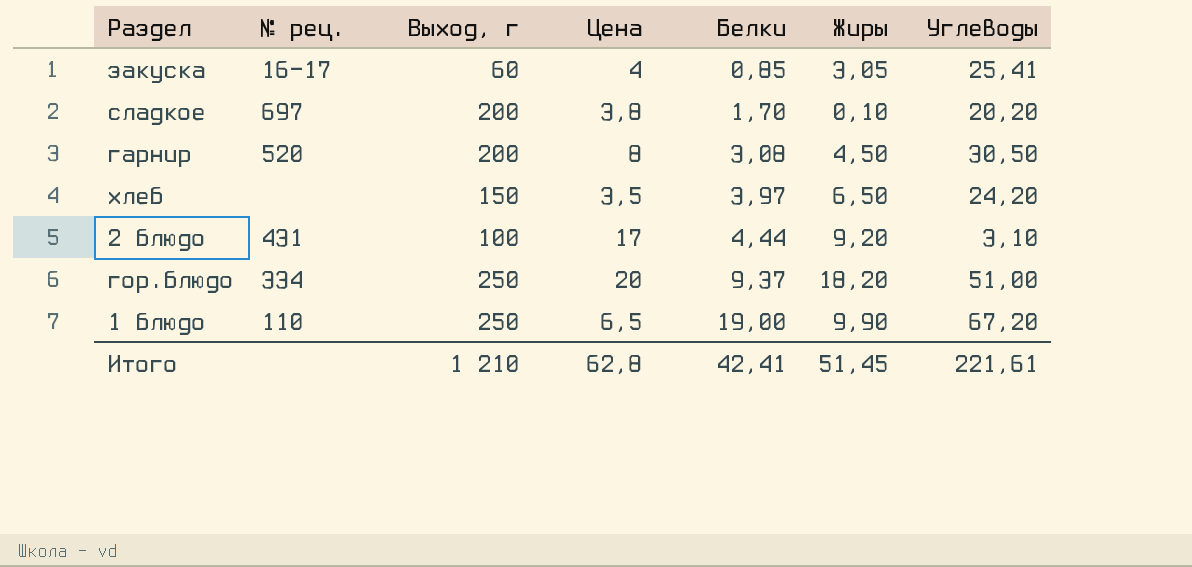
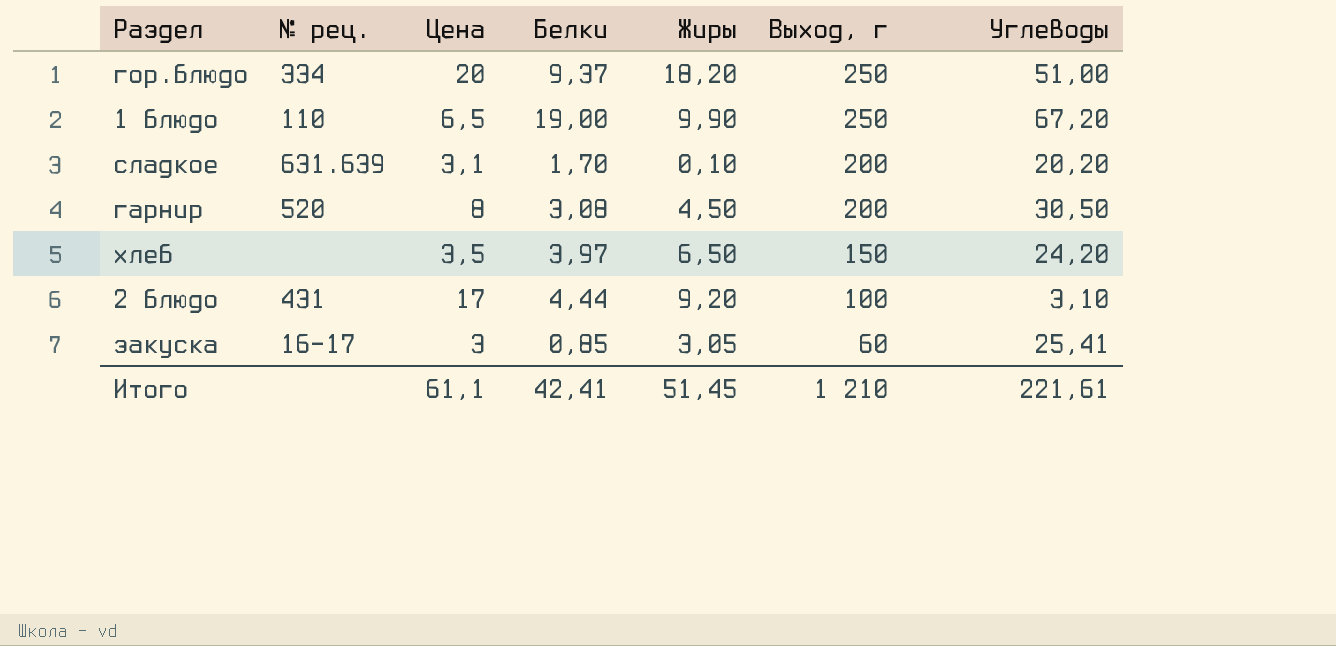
row order: Белки ascending -> Выход, г descending
column Выход, г | position: 3 -> 6
сладкое | № рец.: 697 -> 631.639
сладкое | Цена: 3,8 -> 3,1
закуска | Цена: 4 -> 3
Итого | Цена: 62,8 -> 61,1

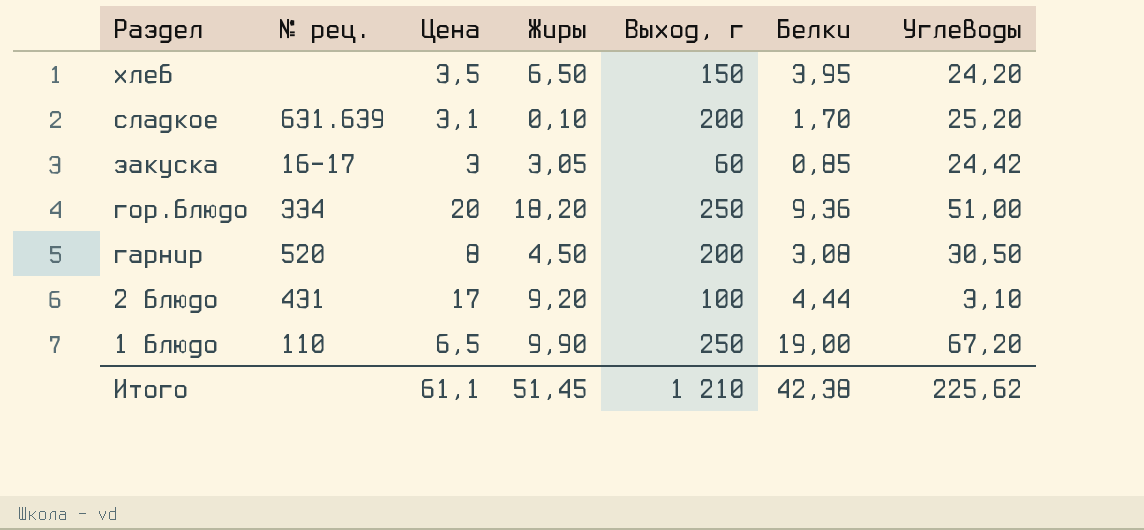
row order: Выход, г descending -> Раздел descending
column Белки | position: 4 -> 6
хлеб | Белки: 3,97 -> 3,95
сладкое | Углеводы: 20,20 -> 25,20
закуска | Углеводы: 25,41 -> 24,42
гор.блюдо | Белки: 9,37 -> 9,36
Итого | Белки: 42,41 -> 42,38
Итого | Углеводы: 221,61 -> 225,62

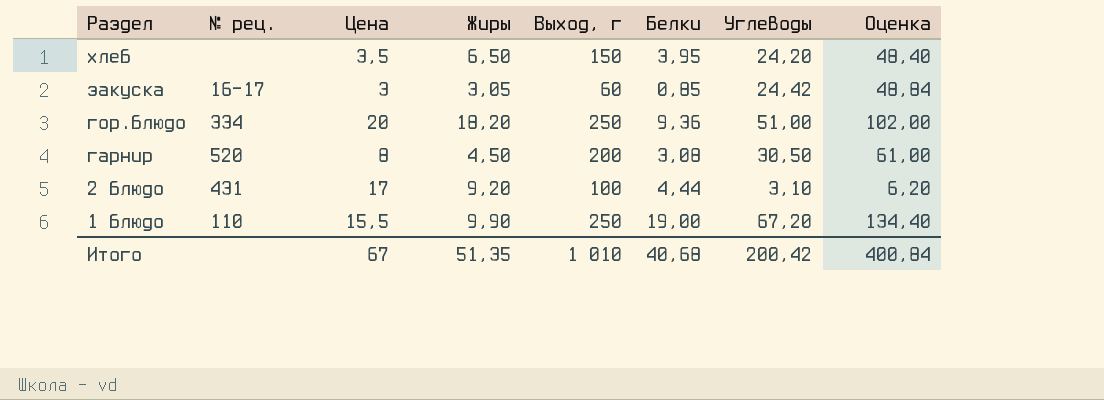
column Оценка | formula: none -> [Углеводы] * 2
row сладкое: 631.639 | 3,1 | 0,10 | 200 | 1,70 | 25,20 -> none
1 блюдо | Цена: 6,5 -> 15,5
Итого | Цена: 61,1 -> 67
Итого | Жиры: 51,45 -> 51,35
Итого | Выход, г: 1 210 -> 1 010
Итого | Белки: 42,38 -> 40,68
Итого | Углеводы: 225,62 -> 200,42

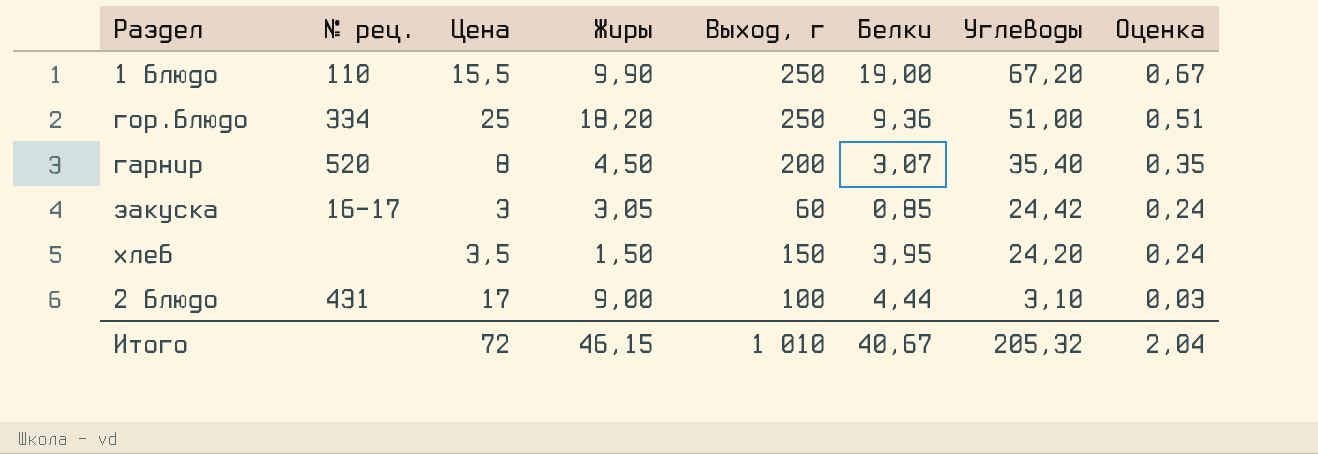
row order: Раздел descending -> Углеводы descending
column Оценка | formula: [Углеводы] * 2 -> [Углеводы] * 0,01
гор.блюдо | Цена: 20 -> 25
гарнир | Белки: 3,08 -> 3,07
гарнир | Углеводы: 30,50 -> 35,40
хлеб | Жиры: 6,50 -> 1,50
2 блюдо | Жиры: 9,20 -> 9,00
Итого | Цена: 67 -> 72
Итого | Жиры: 51,35 -> 46,15
Итого | Белки: 40,68 -> 40,67
Итого | Углеводы: 200,42 -> 205,32
Итого | Оценка: 400,84 -> 2,04

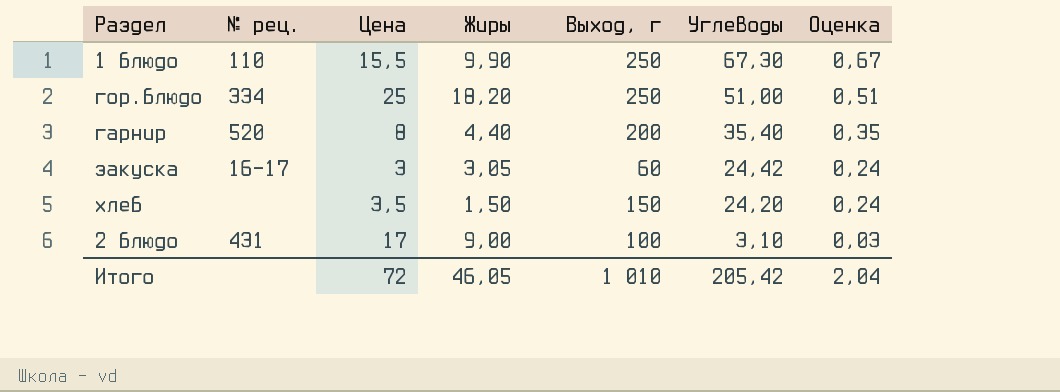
column Белки | position: 6 -> none
1 блюдо | Углеводы: 67,20 -> 67,30
гарнир | Жиры: 4,50 -> 4,40
Итого | Жиры: 46,15 -> 46,05
Итого | Углеводы: 205,32 -> 205,42

